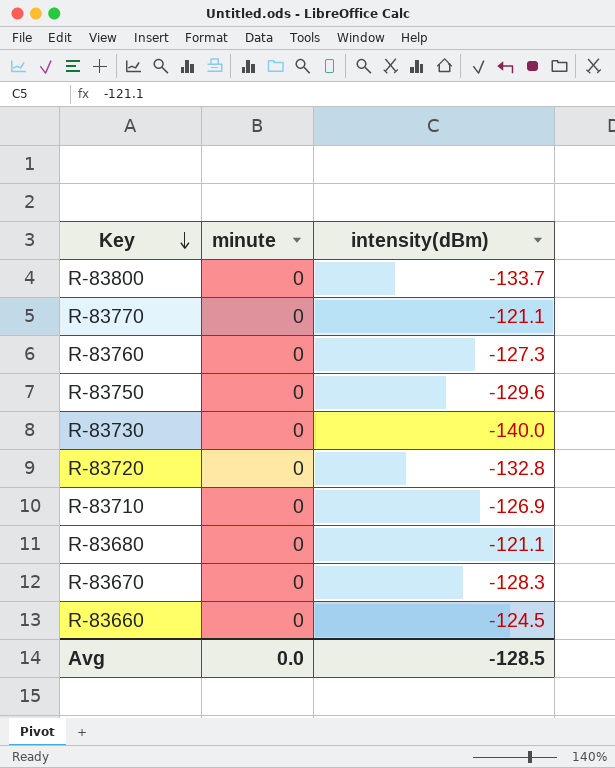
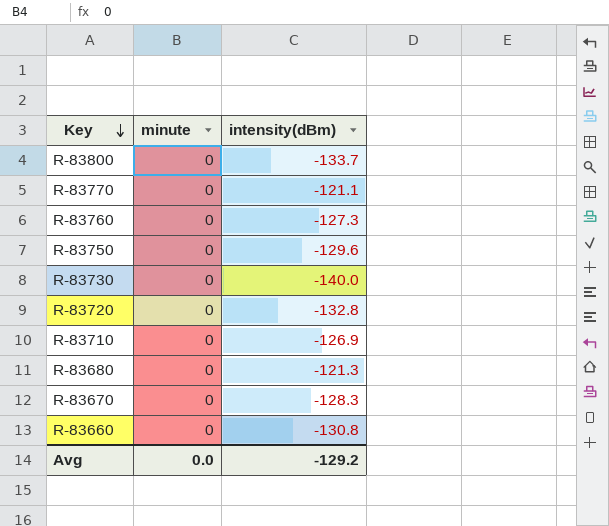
R-83680 | intensity(dBm): -121.1 -> -121.3
R-83660 | intensity(dBm): -124.5 -> -130.8
Avg | intensity(dBm): -128.5 -> -129.2

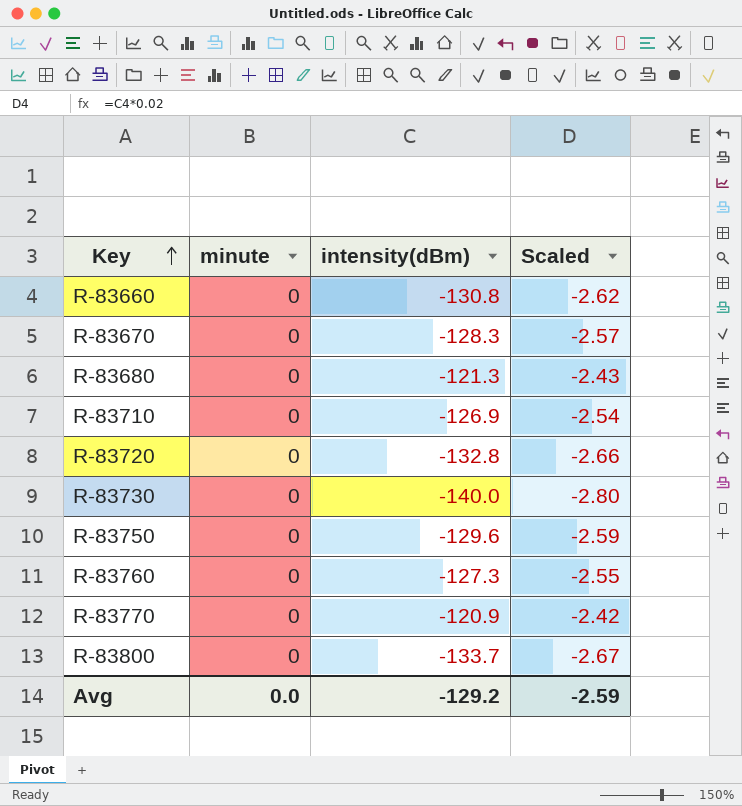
row order: Key descending -> Key ascending
column Scaled | formula: none -> [intensity(dBm)] * 0.02
R-83770 | intensity(dBm): -121.1 -> -120.9

